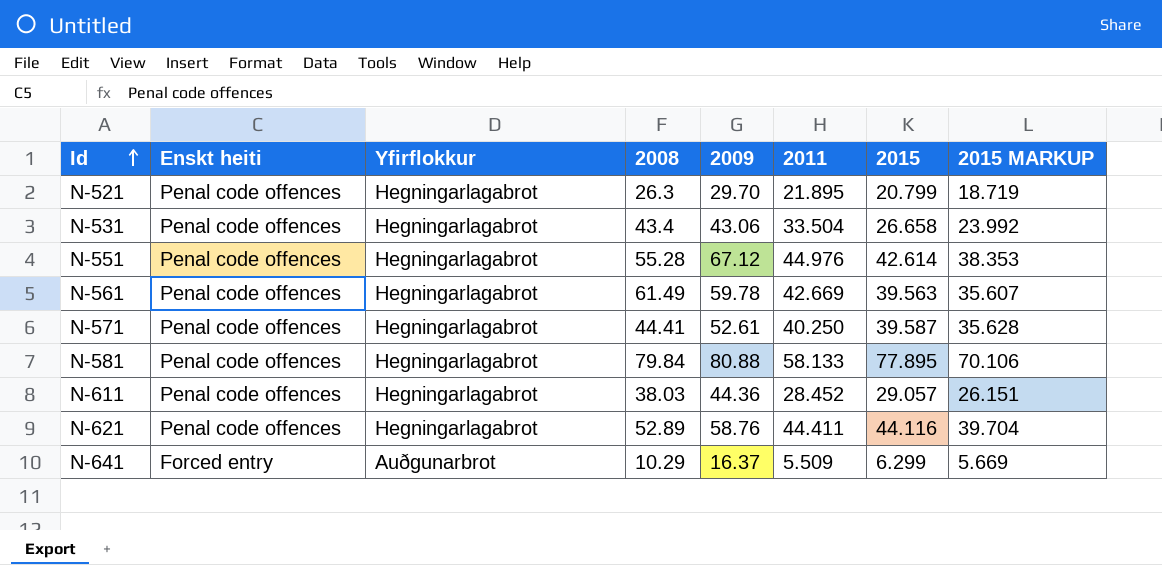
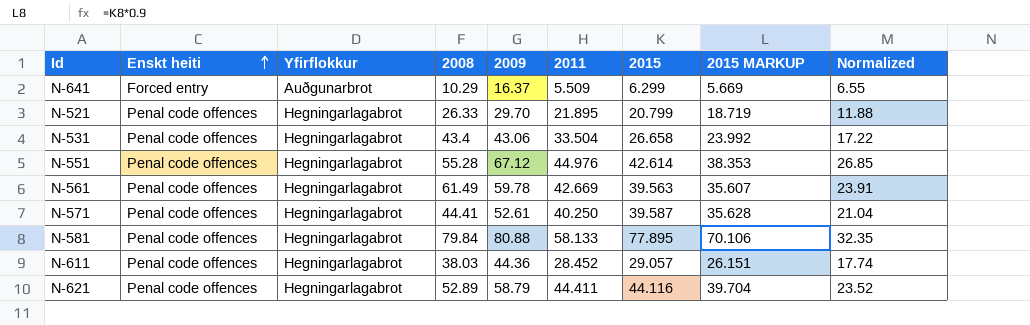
row order: Id ascending -> Enskt heiti ascending
column Normalized | formula: none -> [2009] * 0.4
N-521 | 2008: 26.3 -> 26.33
N-621 | 2009: 58.76 -> 58.79

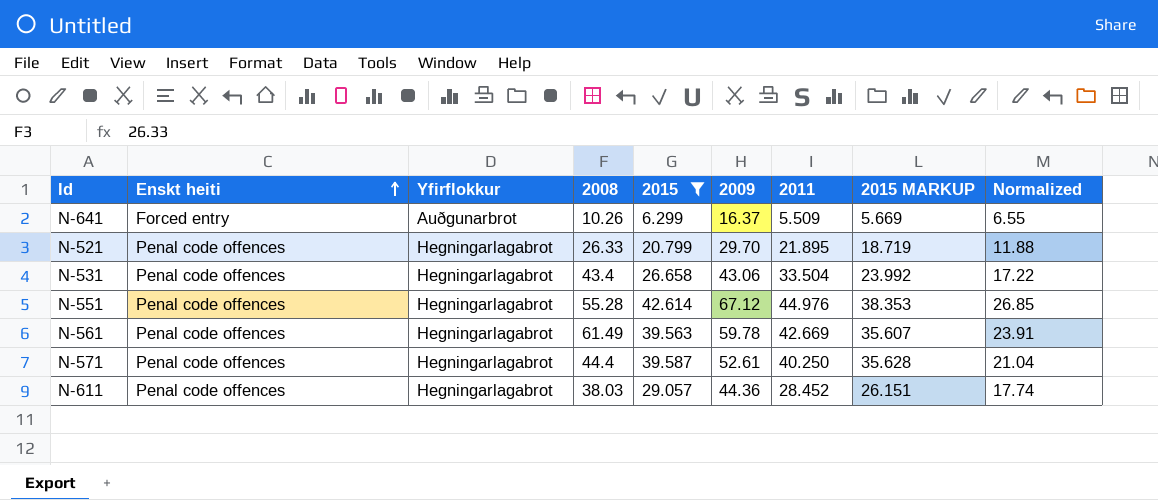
filter: none -> 2015 <= 42.614
column 2015 | position: 7 -> 5
N-641 | 2008: 10.29 -> 10.26
N-571 | 2008: 44.41 -> 44.4

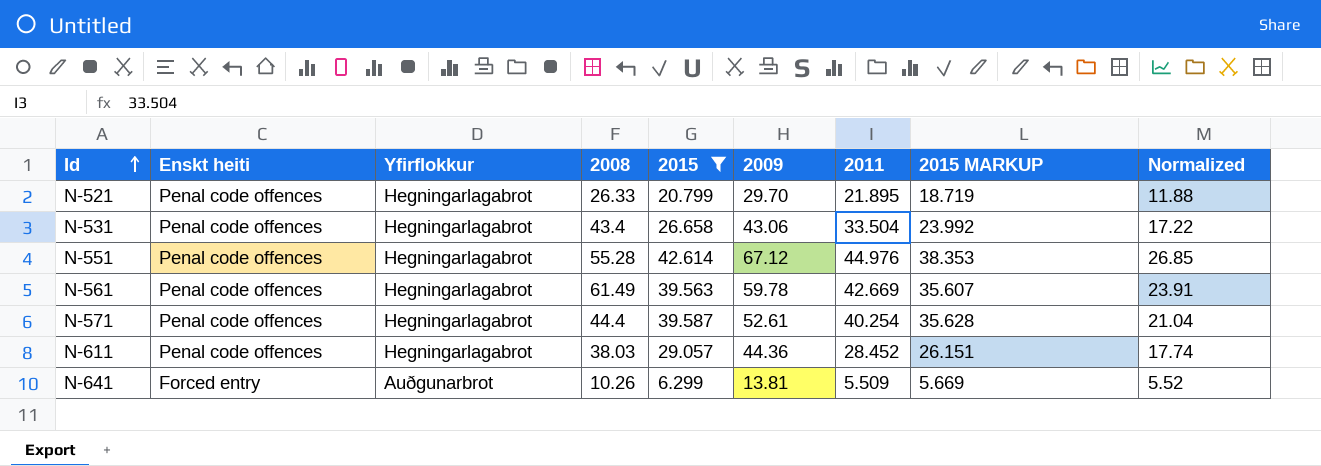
row order: Enskt heiti ascending -> Id ascending
N-571 | 2011: 40.250 -> 40.254
N-641 | 2009: 16.37 -> 13.81
N-641 | Normalized: 6.55 -> 5.52

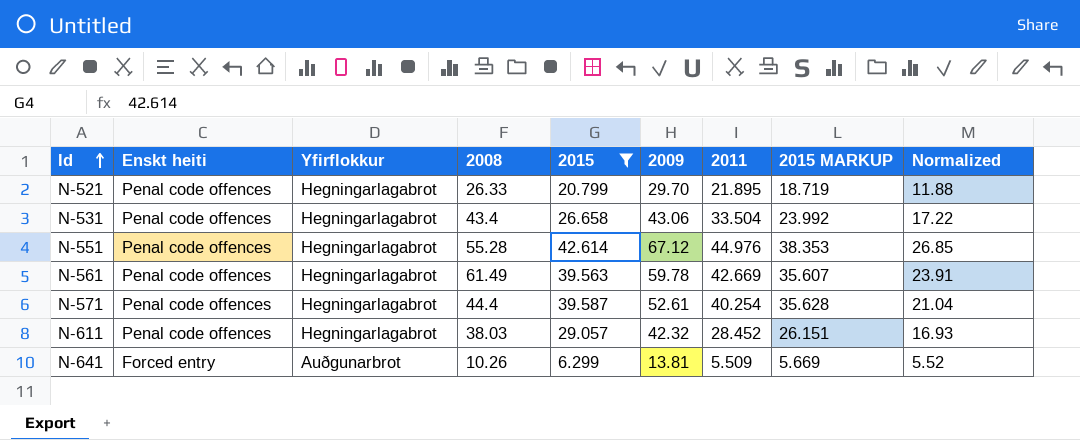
N-611 | 2009: 44.36 -> 42.32
N-611 | Normalized: 17.74 -> 16.93

